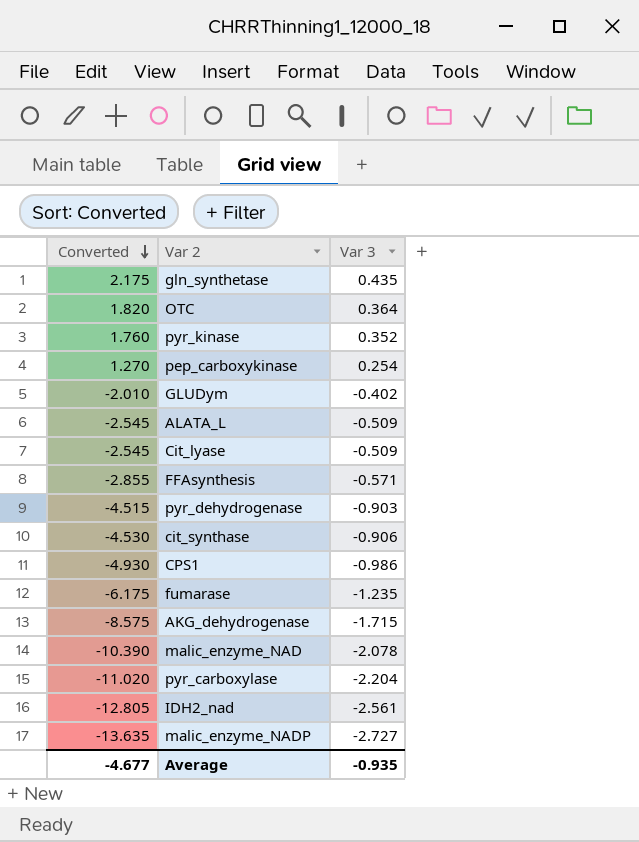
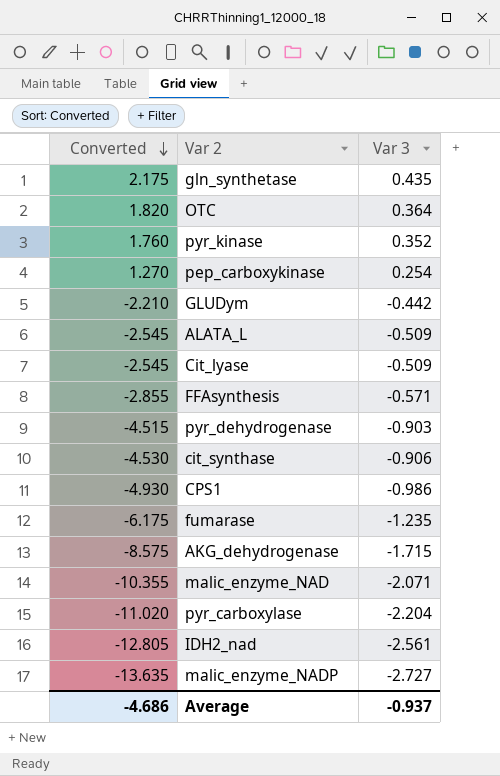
GLUDym | Converted: -2.010 -> -2.210
GLUDym | Var 3: -0.402 -> -0.442
malic_enzyme_NAD | Converted: -10.390 -> -10.355
malic_enzyme_NAD | Var 3: -2.078 -> -2.071
Average | Converted: -4.677 -> -4.686
Average | Var 3: -0.935 -> -0.937

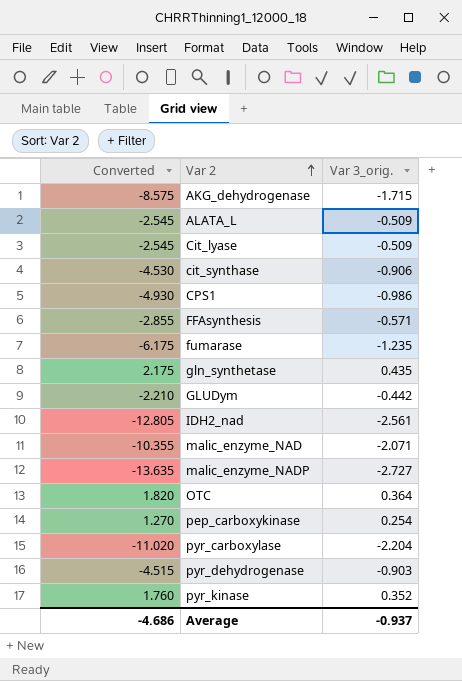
row order: Converted descending -> Var 2 ascending
column name: Var 3 -> Var 3_orig.

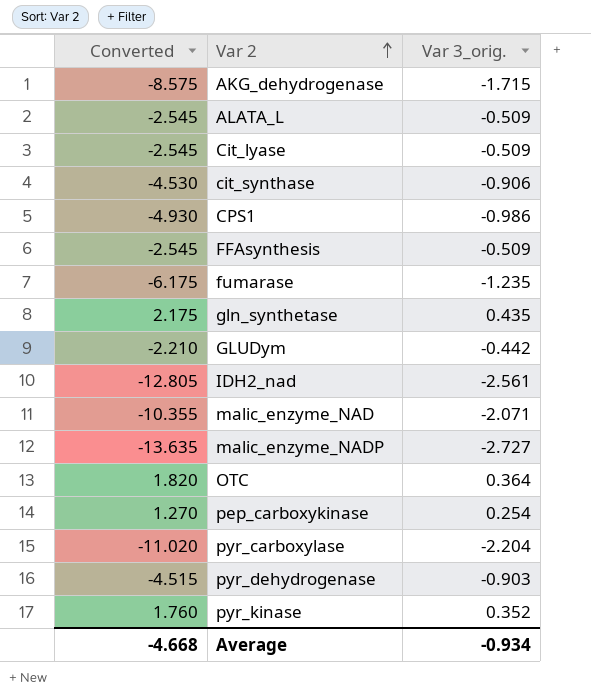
FFAsynthesis | Converted: -2.855 -> -2.545
FFAsynthesis | Var 3_orig.: -0.571 -> -0.509
Average | Converted: -4.686 -> -4.668
Average | Var 3_orig.: -0.937 -> -0.934

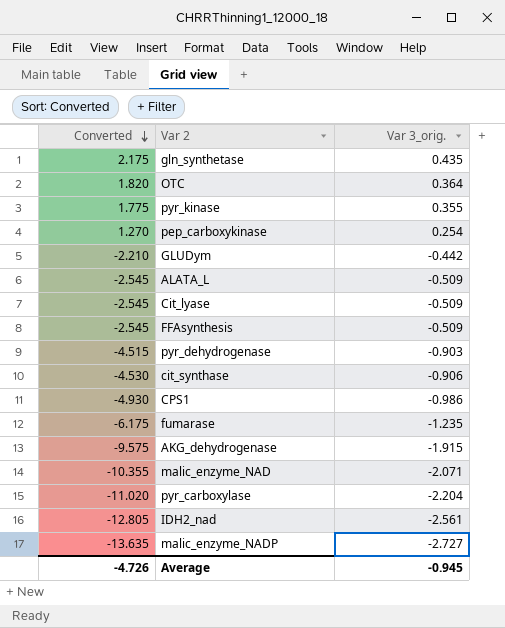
row order: Var 2 ascending -> Converted descending
pyr_kinase | Converted: 1.760 -> 1.775
pyr_kinase | Var 3_orig.: 0.352 -> 0.355
AKG_dehydrogenase | Converted: -8.575 -> -9.575
AKG_dehydrogenase | Var 3_orig.: -1.715 -> -1.915
Average | Converted: -4.668 -> -4.726
Average | Var 3_orig.: -0.934 -> -0.945

